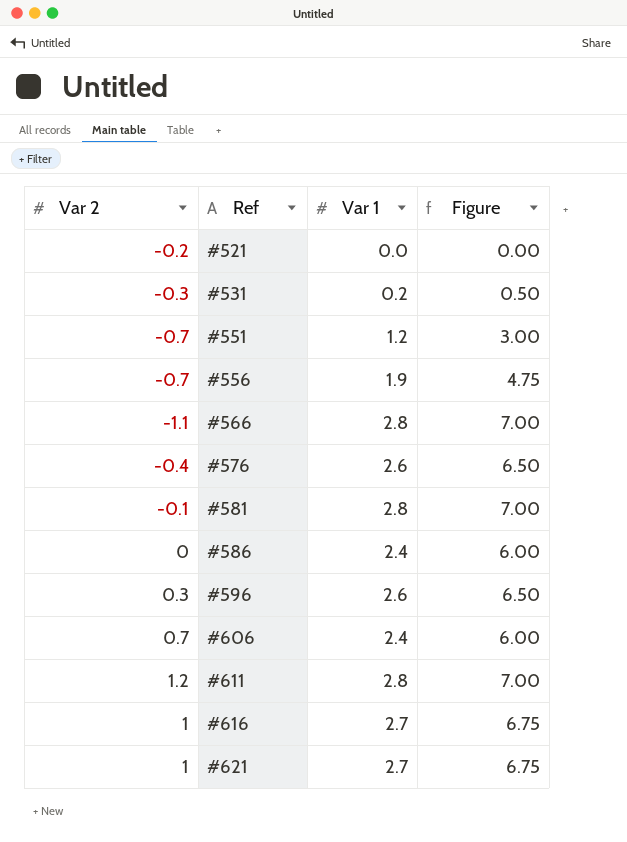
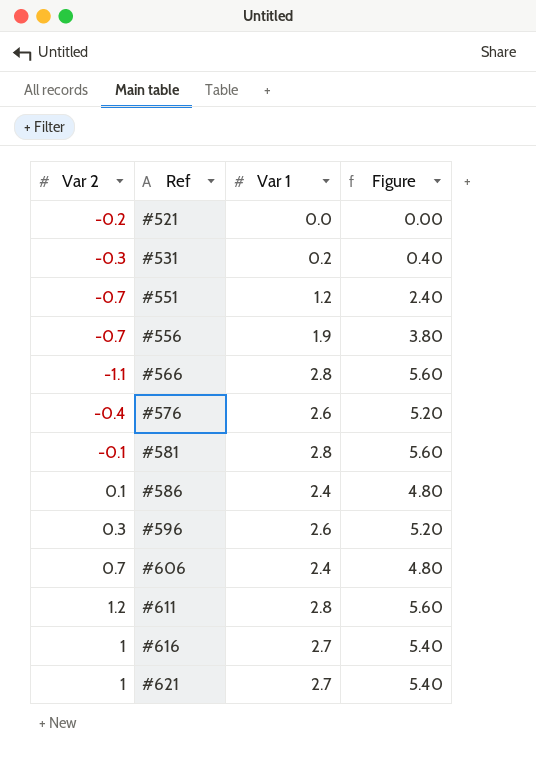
column Figure | formula: [Var 1] * 2.5 -> [Var 1] * 2
#586 | Var 2: 0 -> 0.1

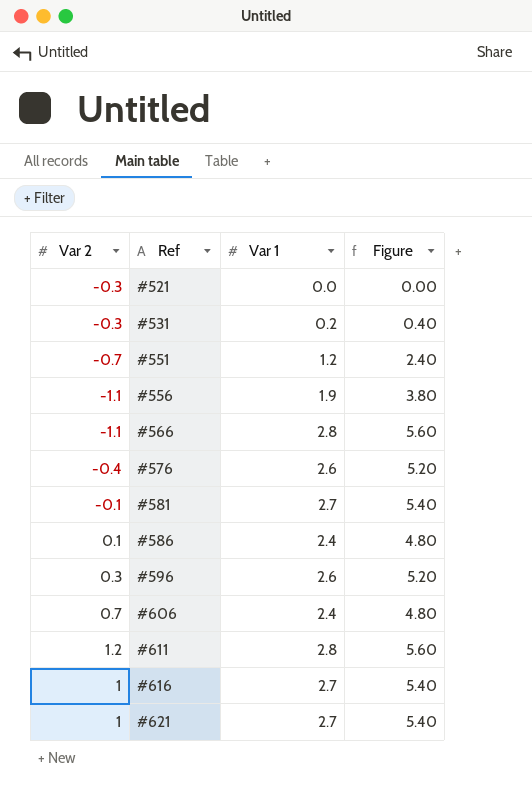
#521 | Var 2: -0.2 -> -0.3
#556 | Var 2: -0.7 -> -1.1
#581 | Var 1: 2.8 -> 2.7
#581 | Figure: 5.60 -> 5.40

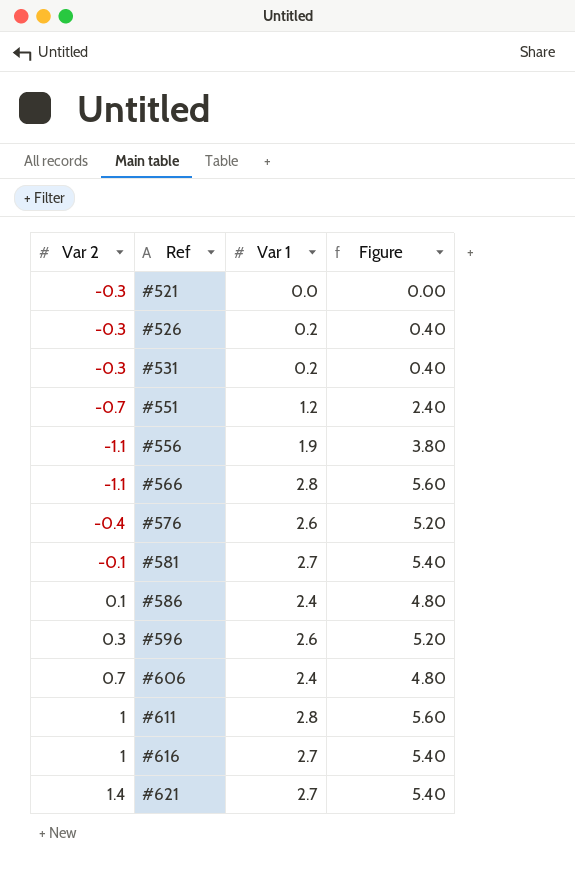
row #526: none -> -0.3 | 0.2 | 0.40
#611 | Var 2: 1.2 -> 1
#621 | Var 2: 1 -> 1.4

